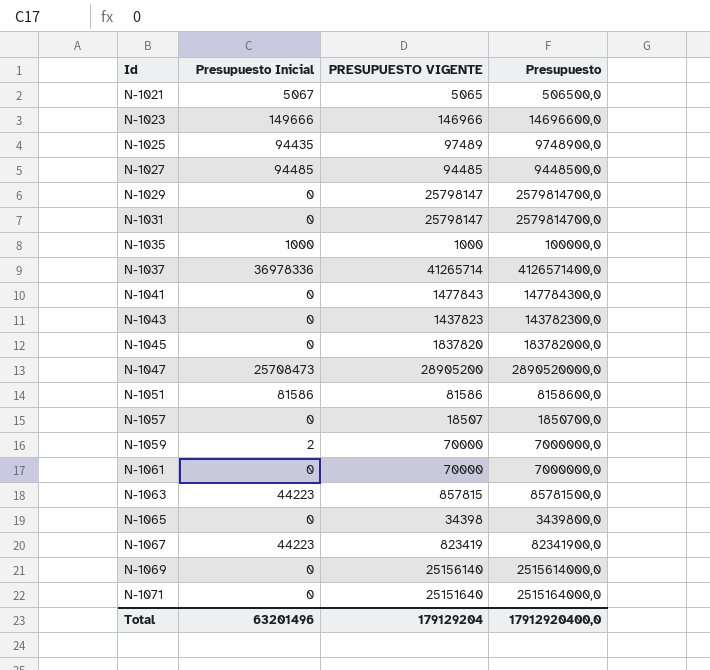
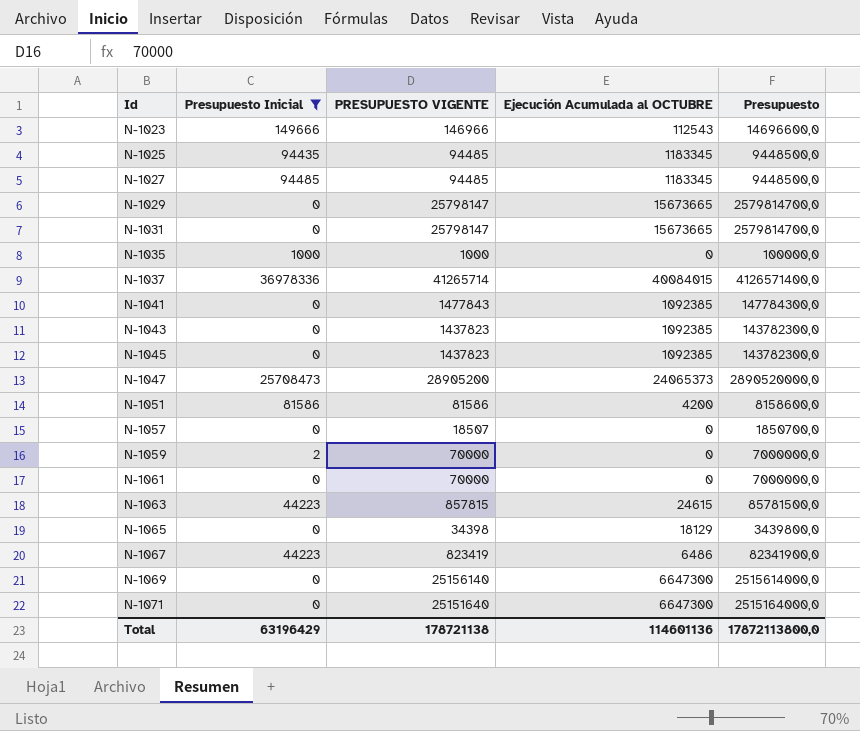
filter: none -> Presupuesto Inicial != 5067
column Ejecución Acumulada al OCTUBRE | position: none -> 4
N-1025 | PRESUPUESTO VIGENTE: 97489 -> 94485
N-1025 | Presupuesto: 9748900,0 -> 9448500,0
N-1045 | PRESUPUESTO VIGENTE: 1837820 -> 1437823
N-1045 | Presupuesto: 183782000,0 -> 143782300,0
Total | Presupuesto Inicial: 63201496 -> 63196429
Total | PRESUPUESTO VIGENTE: 179129204 -> 178721138
Total | Presupuesto: 17912920400,0 -> 17872113800,0

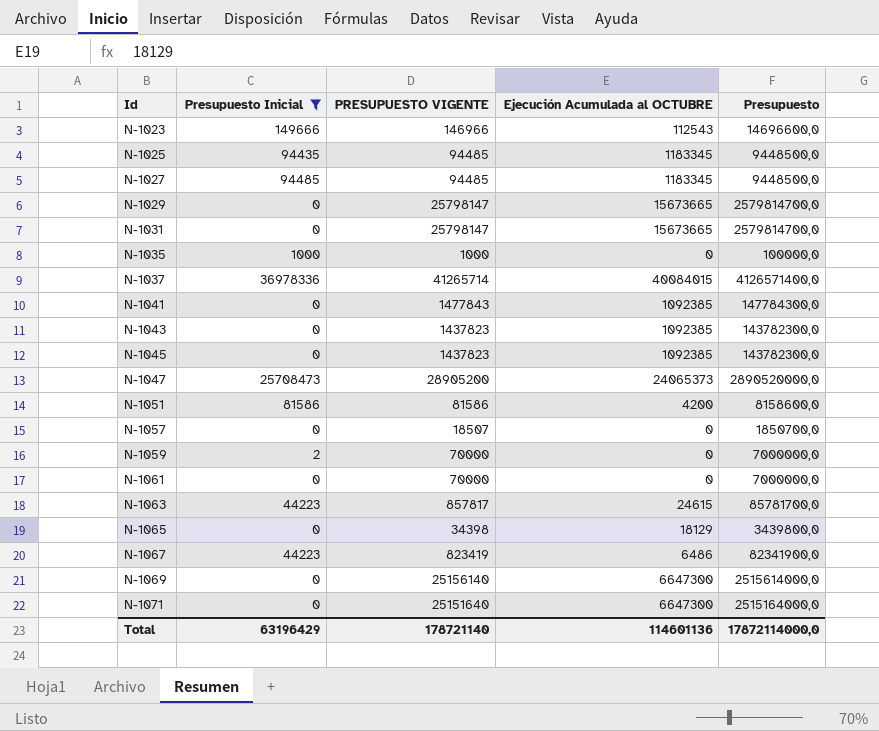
N-1063 | PRESUPUESTO VIGENTE: 857815 -> 857817
N-1063 | Presupuesto: 85781500,0 -> 85781700,0
Total | PRESUPUESTO VIGENTE: 178721138 -> 178721140
Total | Presupuesto: 17872113800,0 -> 17872114000,0

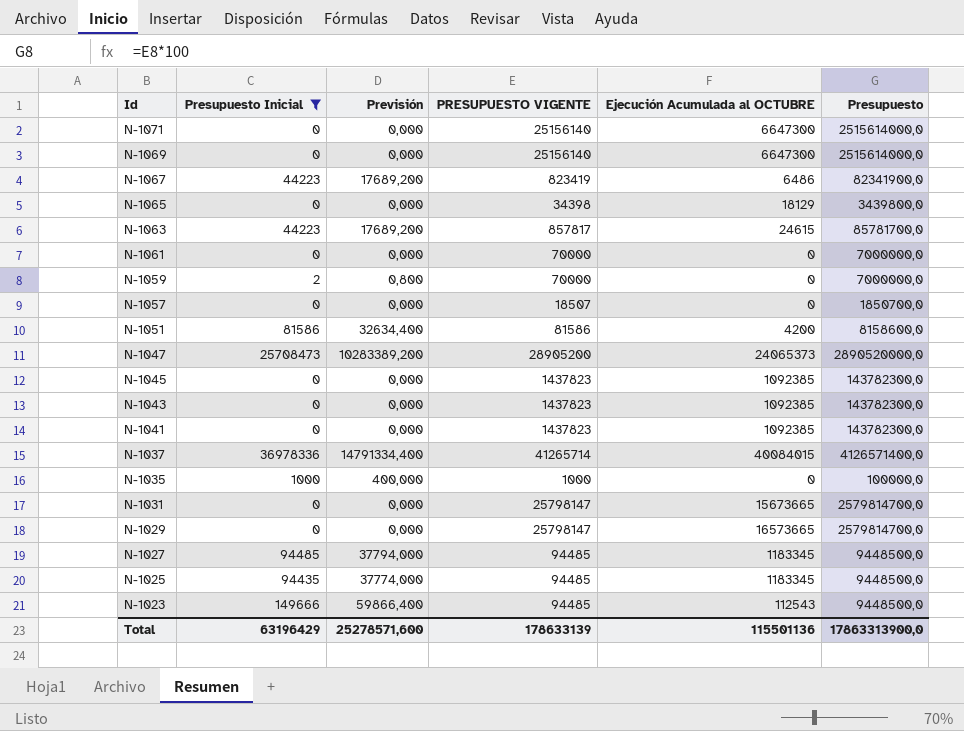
row order: Id ascending -> Id descending
column Previsión | formula: none -> [Presupuesto Inicial] * 0,4
N-1071 | PRESUPUESTO VIGENTE: 25151640 -> 25156140
N-1071 | Presupuesto: 2515164000,0 -> 2515614000,0
N-1041 | PRESUPUESTO VIGENTE: 1477843 -> 1437823
N-1041 | Presupuesto: 147784300,0 -> 143782300,0
N-1029 | Ejecución Acumulada al OCTUBRE: 15673665 -> 16573665
N-1023 | PRESUPUESTO VIGENTE: 146966 -> 94485
N-1023 | Presupuesto: 14696600,0 -> 9448500,0
Total | PRESUPUESTO VIGENTE: 178721140 -> 178633139
Total | Ejecución Acumulada al OCTUBRE: 114601136 -> 115501136
Total | Presupuesto: 17872114000,0 -> 17863313900,0

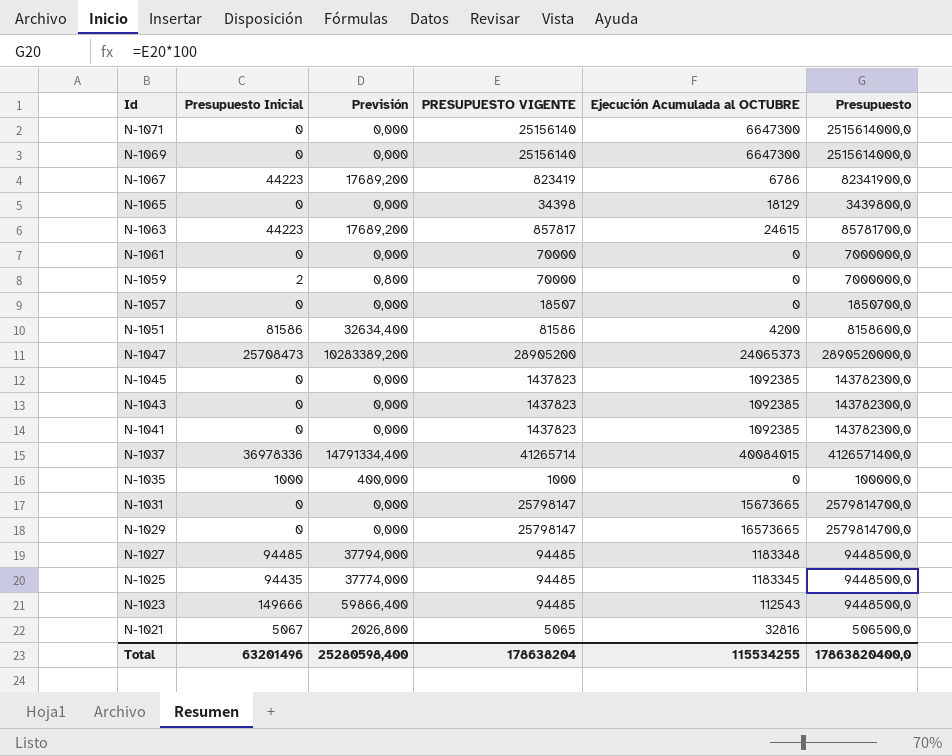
filter: Presupuesto Inicial != 5067 -> none
N-1067 | Ejecución Acumulada al OCTUBRE: 6486 -> 6786
N-1027 | Ejecución Acumulada al OCTUBRE: 1183345 -> 1183348
Total | Presupuesto Inicial: 63196429 -> 63201496
Total | Previsión: 25278571,600 -> 25280598,400
Total | PRESUPUESTO VIGENTE: 178633139 -> 178638204
Total | Ejecución Acumulada al OCTUBRE: 115501136 -> 115534255
Total | Presupuesto: 17863313900,0 -> 17863820400,0

